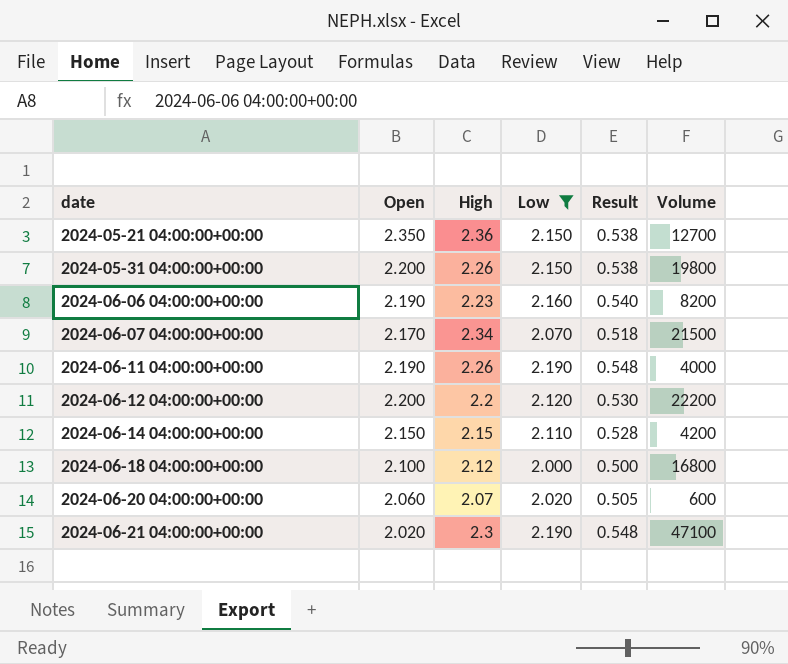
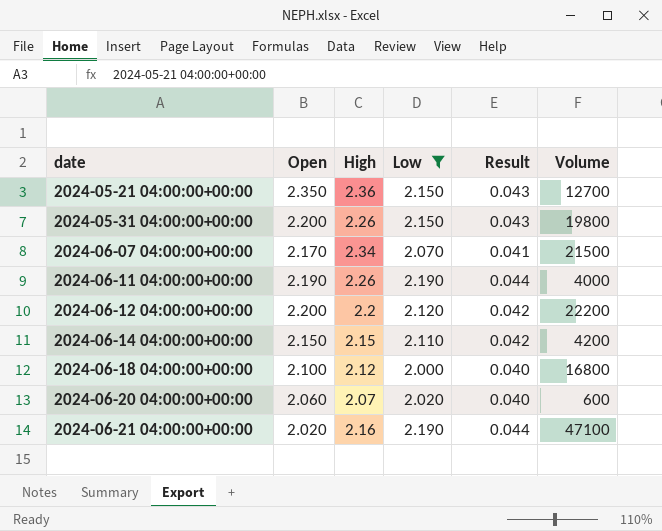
column Result | formula: [Low] * 0.25 -> [Low] * 0.02
row 2024-06-06 04:00:00+00:00: 2.190 | 2.23 | 2.160 | 0.540 | 8200 -> none
2024-06-21 04:00:00+00:00 | High: 2.3 -> 2.16

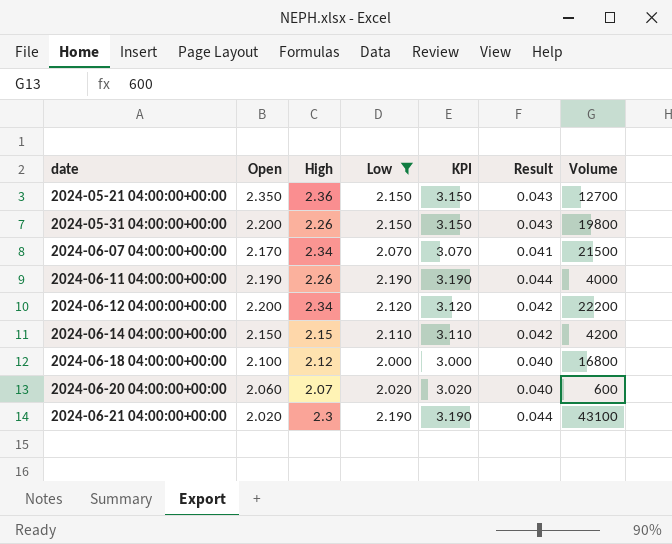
column KPI | formula: none -> [Low] + 1
2024-06-12 04:00:00+00:00 | High: 2.2 -> 2.34
2024-06-21 04:00:00+00:00 | High: 2.16 -> 2.3
2024-06-21 04:00:00+00:00 | Volume: 47100 -> 43100

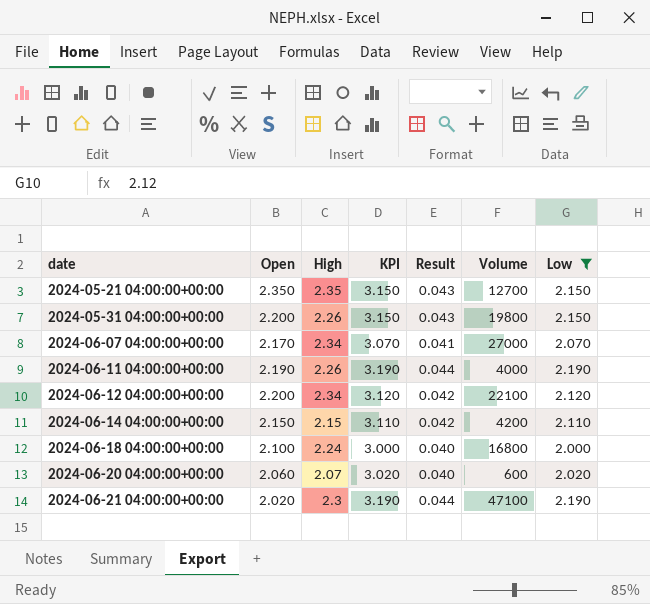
column Low | position: 4 -> 7
2024-05-21 04:00:00+00:00 | High: 2.36 -> 2.35
2024-06-07 04:00:00+00:00 | Volume: 21500 -> 27000
2024-06-12 04:00:00+00:00 | Volume: 22200 -> 22100
2024-06-18 04:00:00+00:00 | High: 2.12 -> 2.24
2024-06-21 04:00:00+00:00 | Volume: 43100 -> 47100

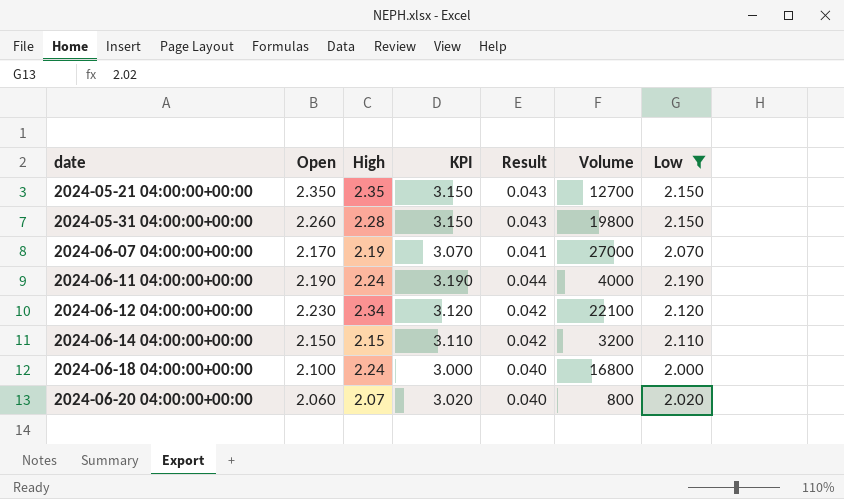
row 2024-06-21 04:00:00+00:00: 2.020 | 2.3 | 3.190 | 0.044 | 47100 | 2.190 -> none
2024-05-31 04:00:00+00:00 | Open: 2.200 -> 2.260
2024-05-31 04:00:00+00:00 | High: 2.26 -> 2.28
2024-06-07 04:00:00+00:00 | High: 2.34 -> 2.19
2024-06-11 04:00:00+00:00 | High: 2.26 -> 2.24
2024-06-12 04:00:00+00:00 | Open: 2.200 -> 2.230
2024-06-14 04:00:00+00:00 | Volume: 4200 -> 3200
2024-06-20 04:00:00+00:00 | Volume: 600 -> 800

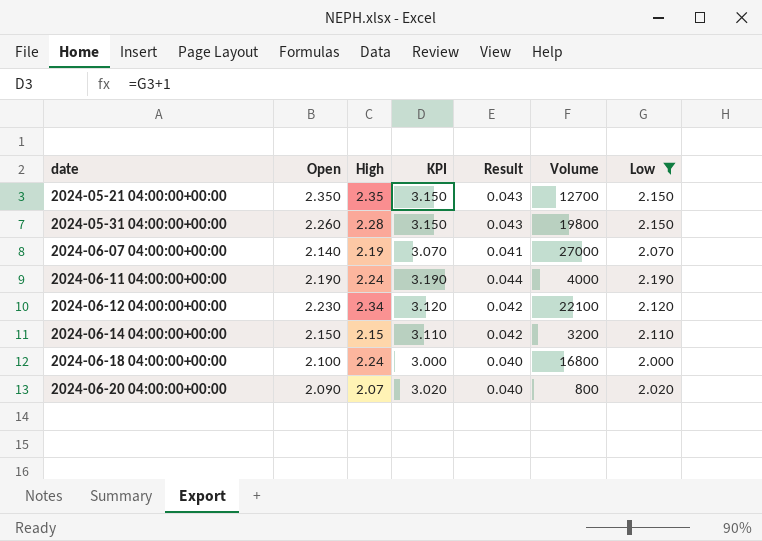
2024-06-07 04:00:00+00:00 | Open: 2.170 -> 2.140
2024-06-20 04:00:00+00:00 | Open: 2.060 -> 2.090

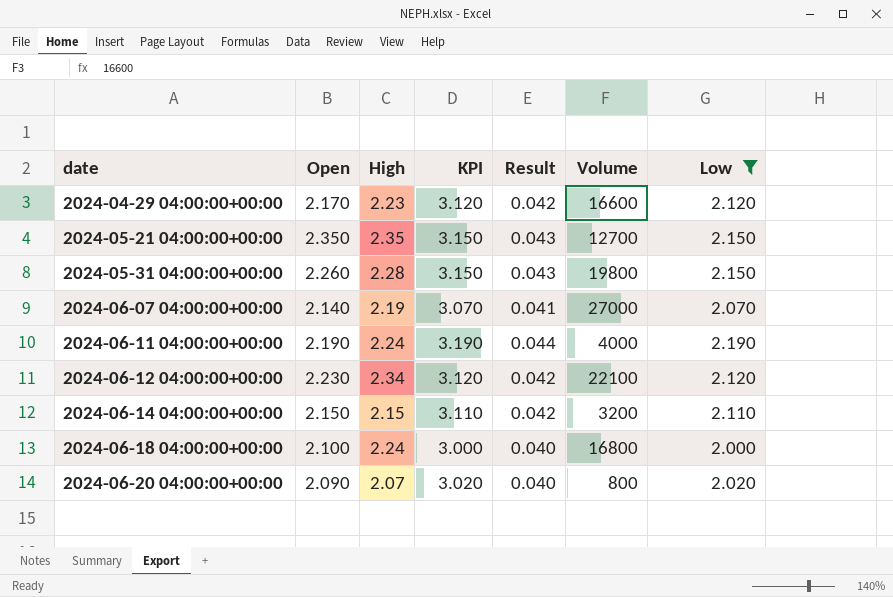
row 2024-04-29 04:00:00+00:00: none -> 2.170 | 2.23 | 3.120 | 0.042 | 16600 | 2.120

